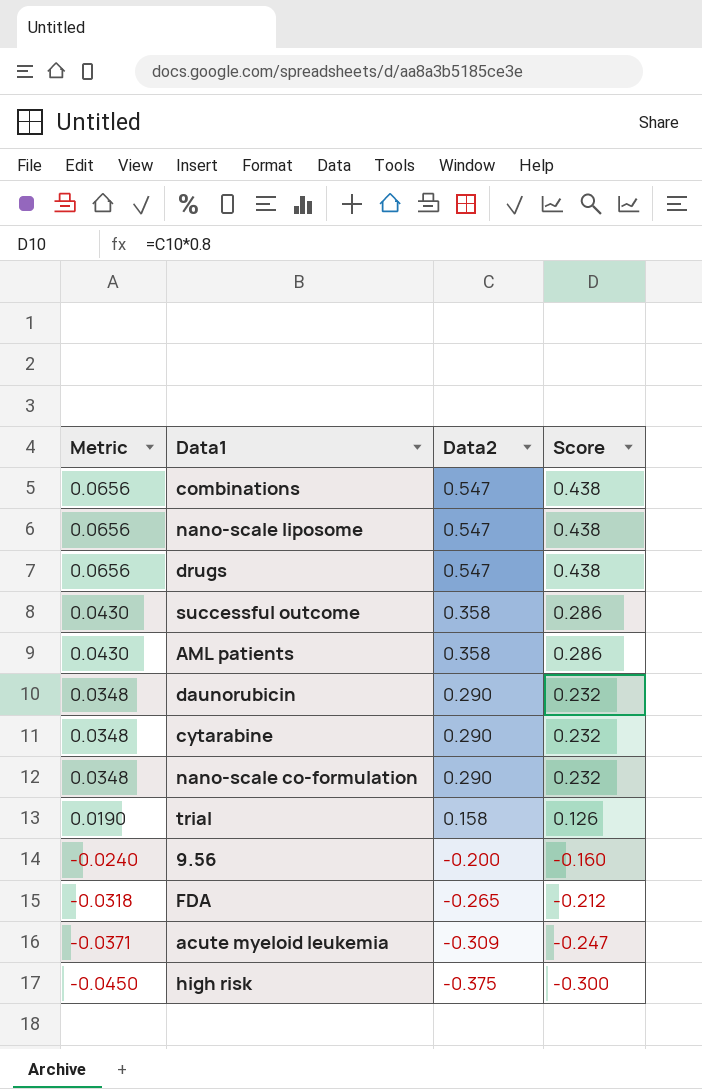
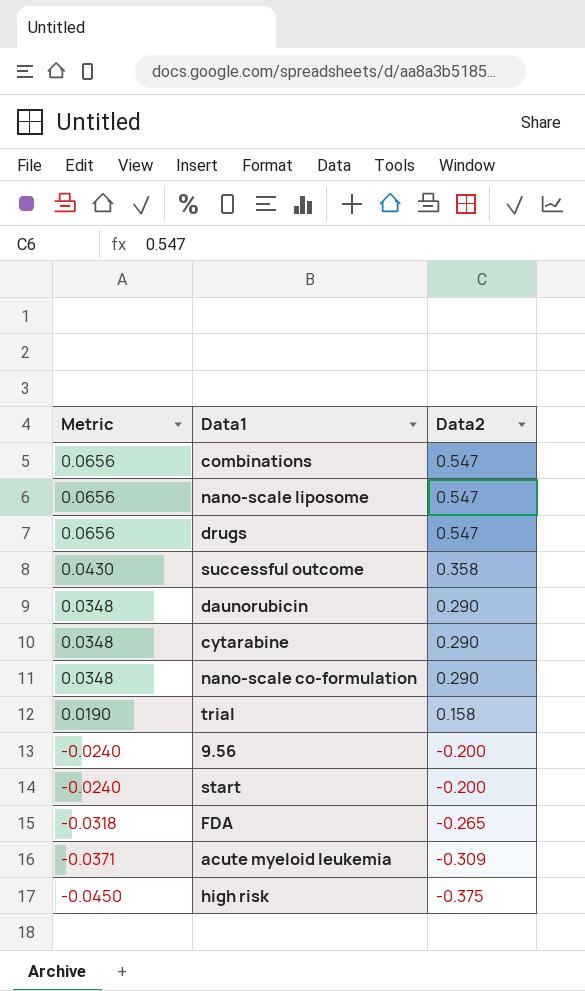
column Score | formula: [Data2] * 0.8 -> none
row AML patients: 0.0430 | 0.358 | 0.286 -> none
row start: none -> -0.0240 | -0.200

